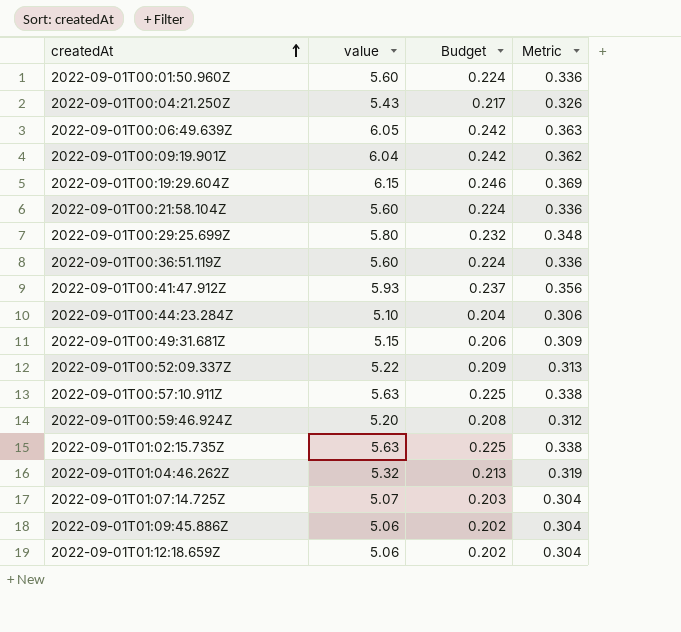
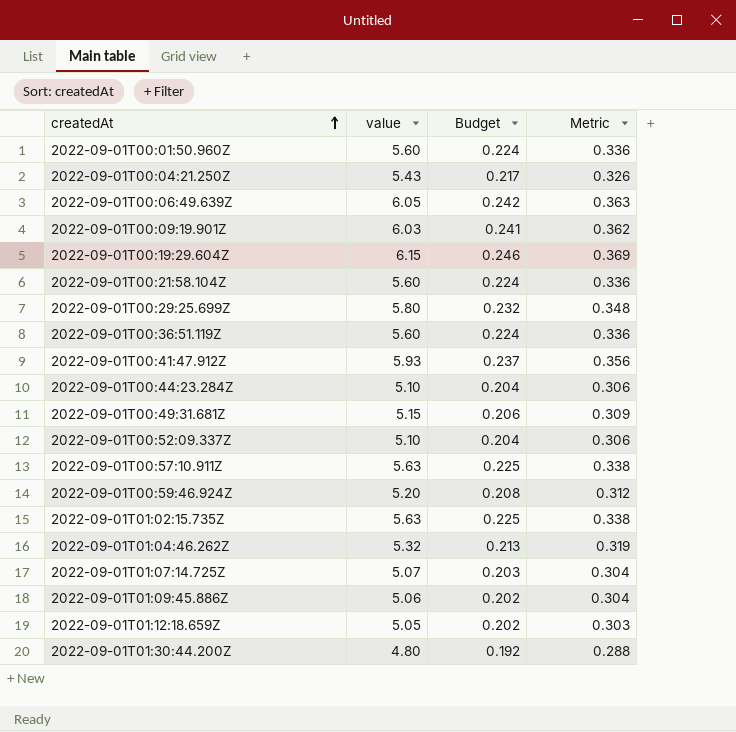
2022-09-01T00:09:19.901Z | value: 6.04 -> 6.03
2022-09-01T00:09:19.901Z | Budget: 0.242 -> 0.241
2022-09-01T00:52:09.337Z | value: 5.22 -> 5.10
2022-09-01T00:52:09.337Z | Budget: 0.209 -> 0.204
2022-09-01T00:52:09.337Z | Metric: 0.313 -> 0.306
2022-09-01T01:12:18.659Z | value: 5.06 -> 5.05
2022-09-01T01:12:18.659Z | Metric: 0.304 -> 0.303
row 2022-09-01T01:30:44.200Z: none -> 4.80 | 0.192 | 0.288

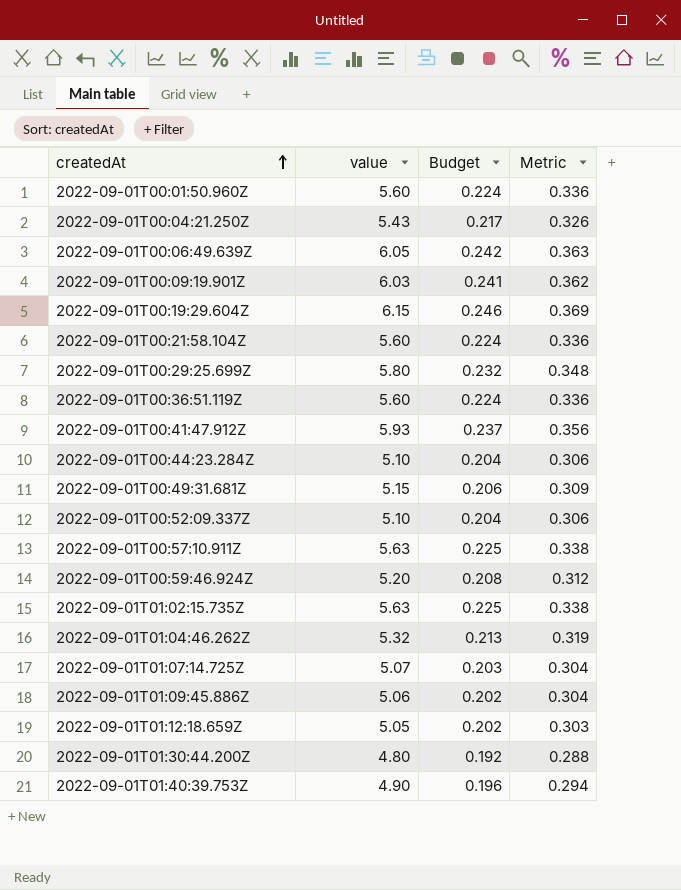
row 2022-09-01T01:40:39.753Z: none -> 4.90 | 0.196 | 0.294

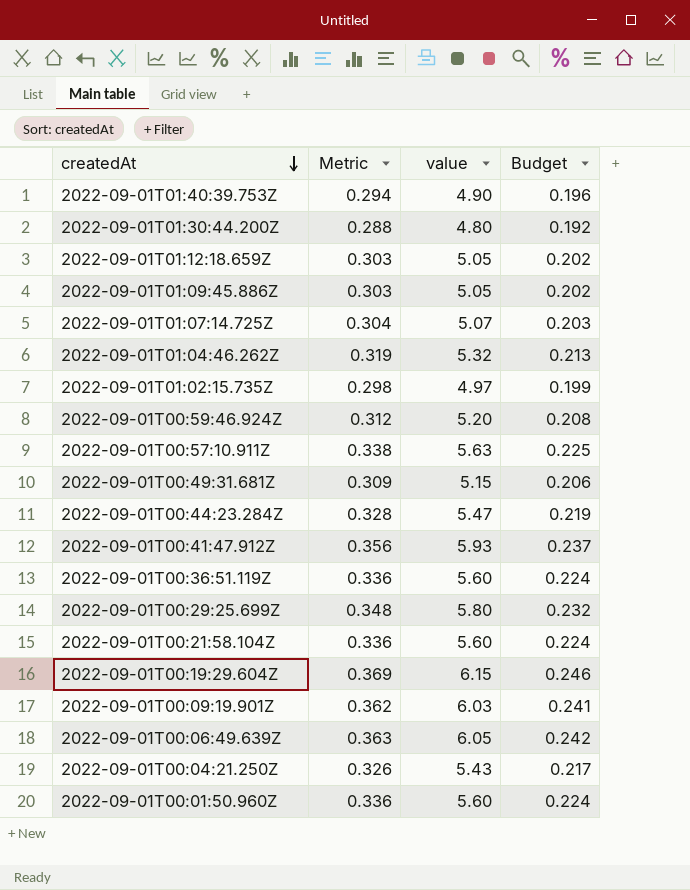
row order: createdAt ascending -> createdAt descending
column Metric | position: 4 -> 2
row 2022-09-01T00:52:09.337Z: 5.10 | 0.204 | 0.306 -> none
2022-09-01T01:09:45.886Z | Metric: 0.304 -> 0.303
2022-09-01T01:09:45.886Z | value: 5.06 -> 5.05
2022-09-01T01:02:15.735Z | Metric: 0.338 -> 0.298
2022-09-01T01:02:15.735Z | value: 5.63 -> 4.97
2022-09-01T01:02:15.735Z | Budget: 0.225 -> 0.199
2022-09-01T00:44:23.284Z | Metric: 0.306 -> 0.328
2022-09-01T00:44:23.284Z | value: 5.10 -> 5.47
2022-09-01T00:44:23.284Z | Budget: 0.204 -> 0.219

